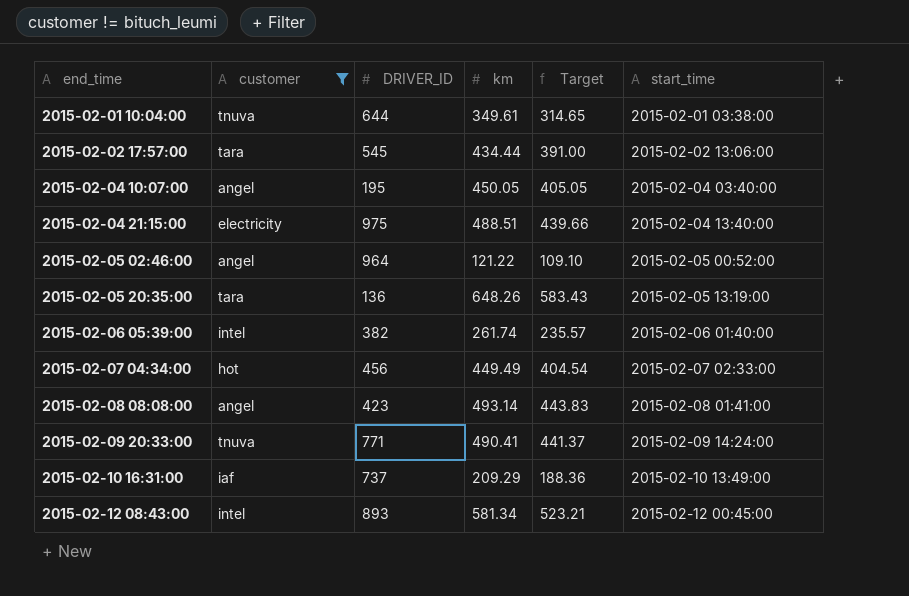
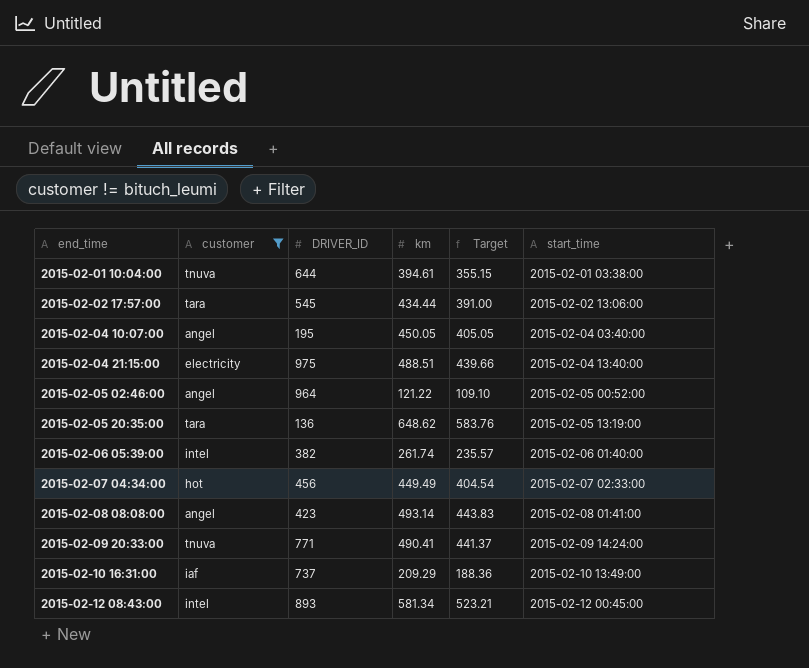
2015-02-01 10:04:00 | km: 349.61 -> 394.61
2015-02-01 10:04:00 | Target: 314.65 -> 355.15
2015-02-05 20:35:00 | km: 648.26 -> 648.62
2015-02-05 20:35:00 | Target: 583.43 -> 583.76

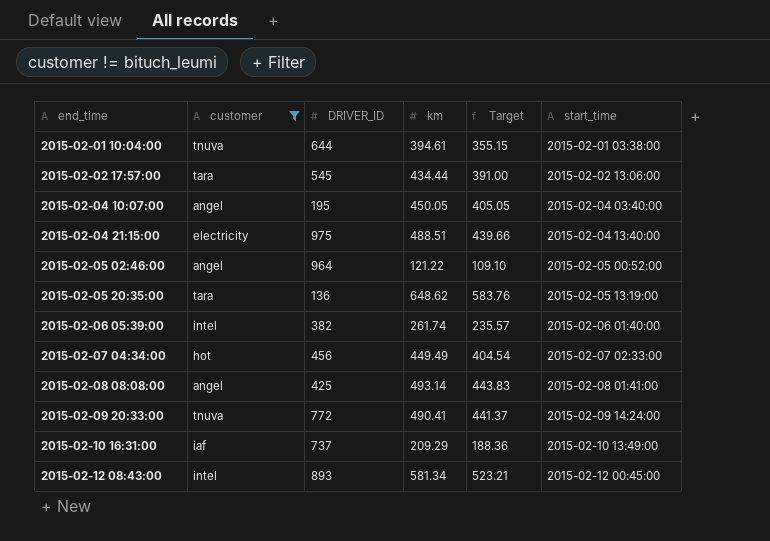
2015-02-08 08:08:00 | DRIVER_ID: 423 -> 425
2015-02-09 20:33:00 | DRIVER_ID: 771 -> 772

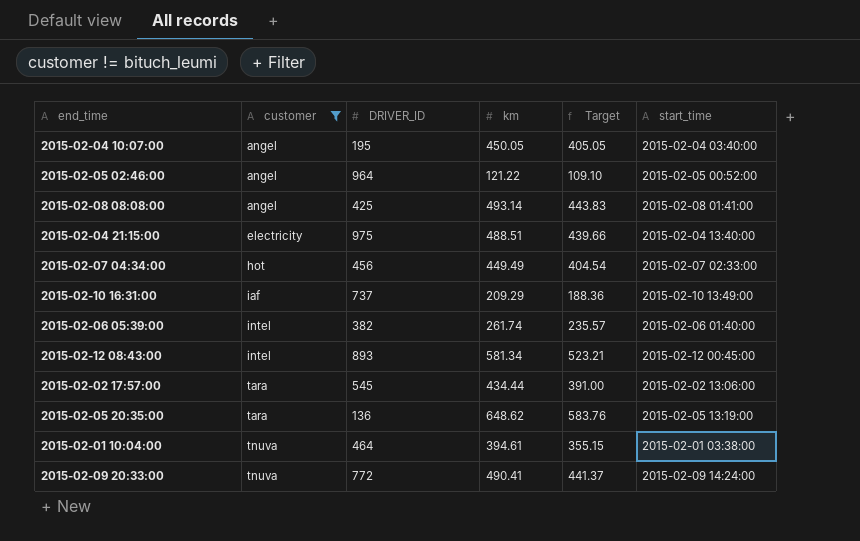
row order: end_time ascending -> customer ascending
2015-02-01 10:04:00 | DRIVER_ID: 644 -> 464

